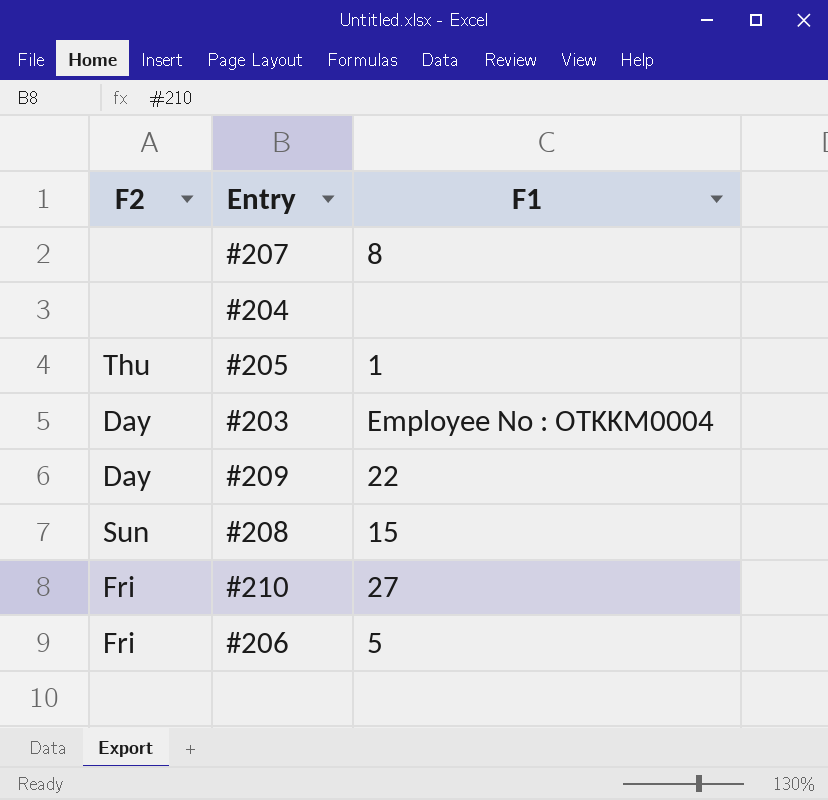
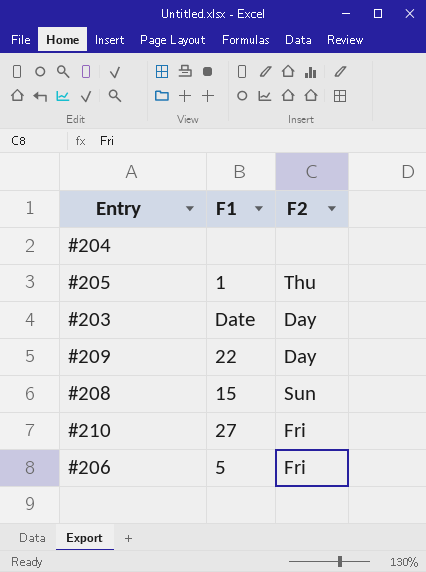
column F2 | position: 1 -> 3
row #207: none | 8 -> none
#203 | F1: Employee No : OTKKM0004 -> Date

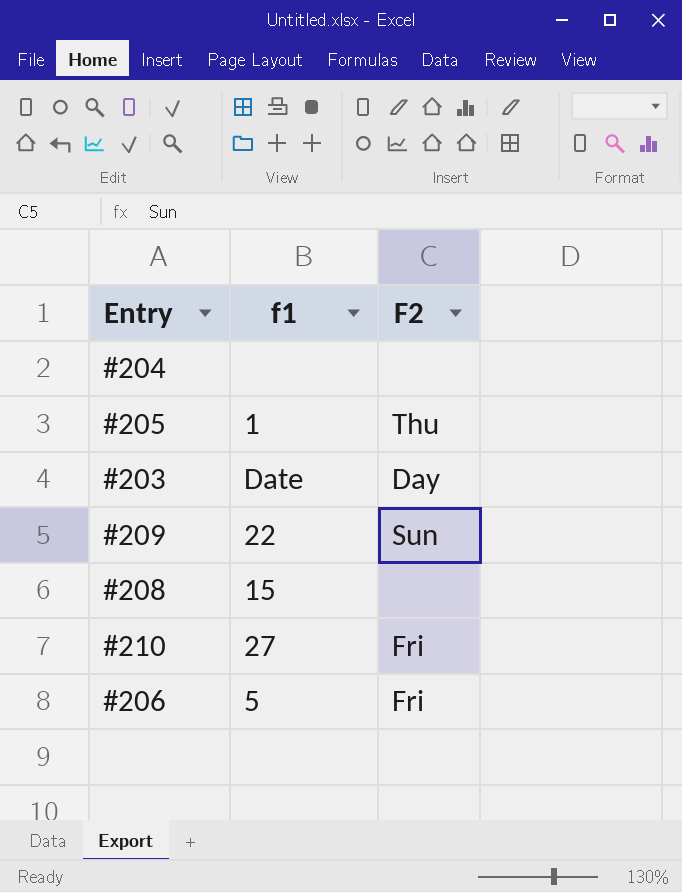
column name: F1 -> f1
#209 | F2: Day -> Sun
#208 | F2: Sun -> none

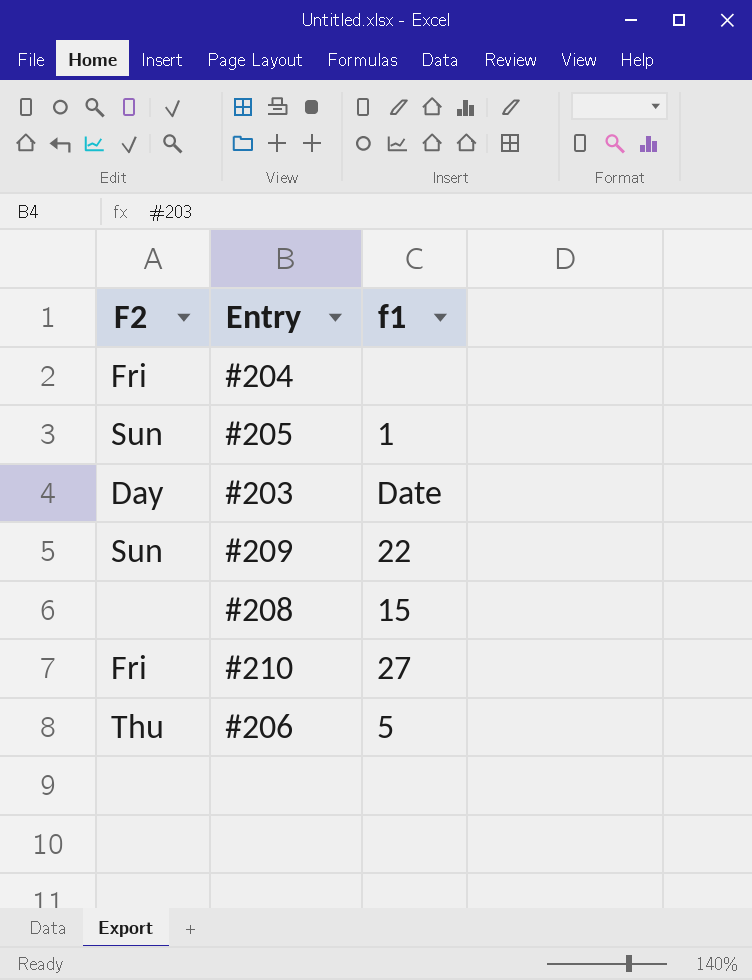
column F2 | position: 3 -> 1
#204 | F2: none -> Fri
#205 | F2: Thu -> Sun
#206 | F2: Fri -> Thu

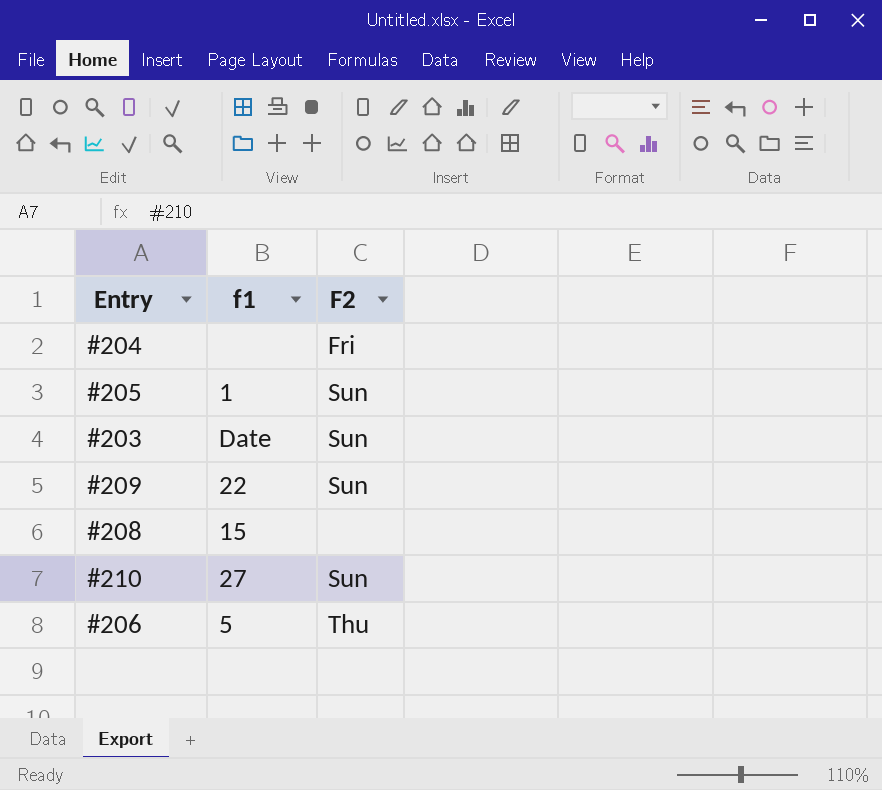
column F2 | position: 1 -> 3
#203 | F2: Day -> Sun
#210 | F2: Fri -> Sun

